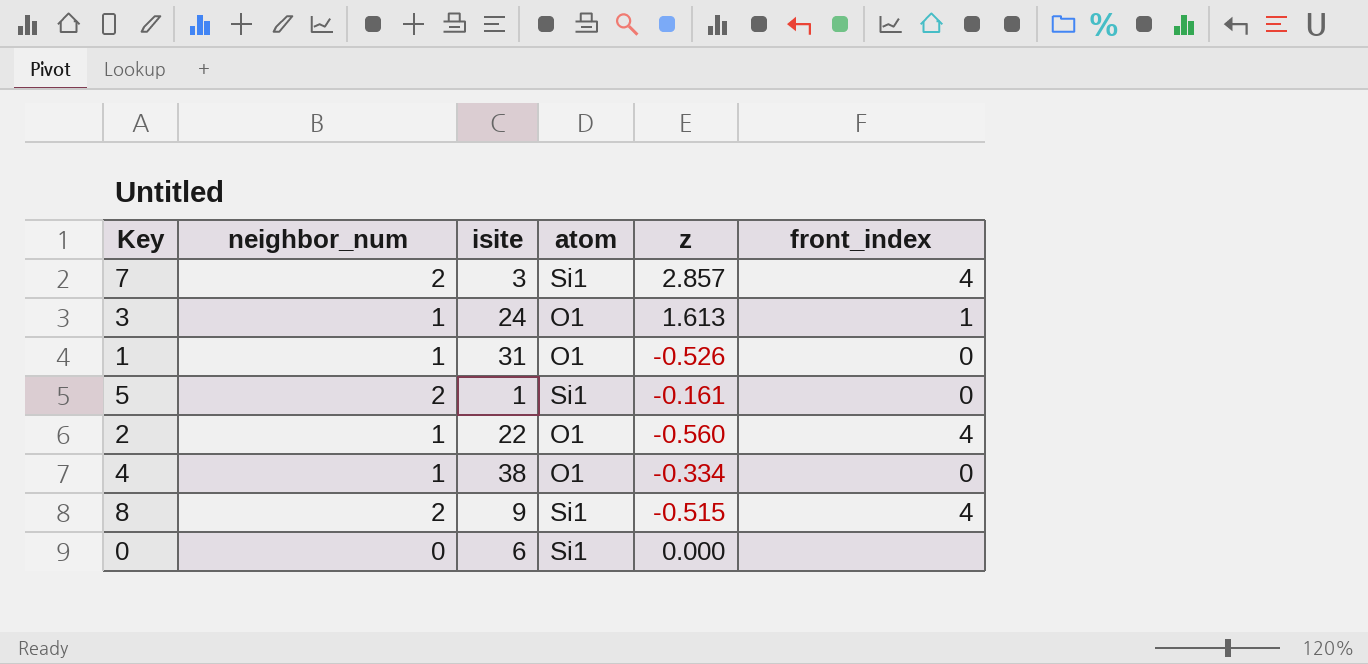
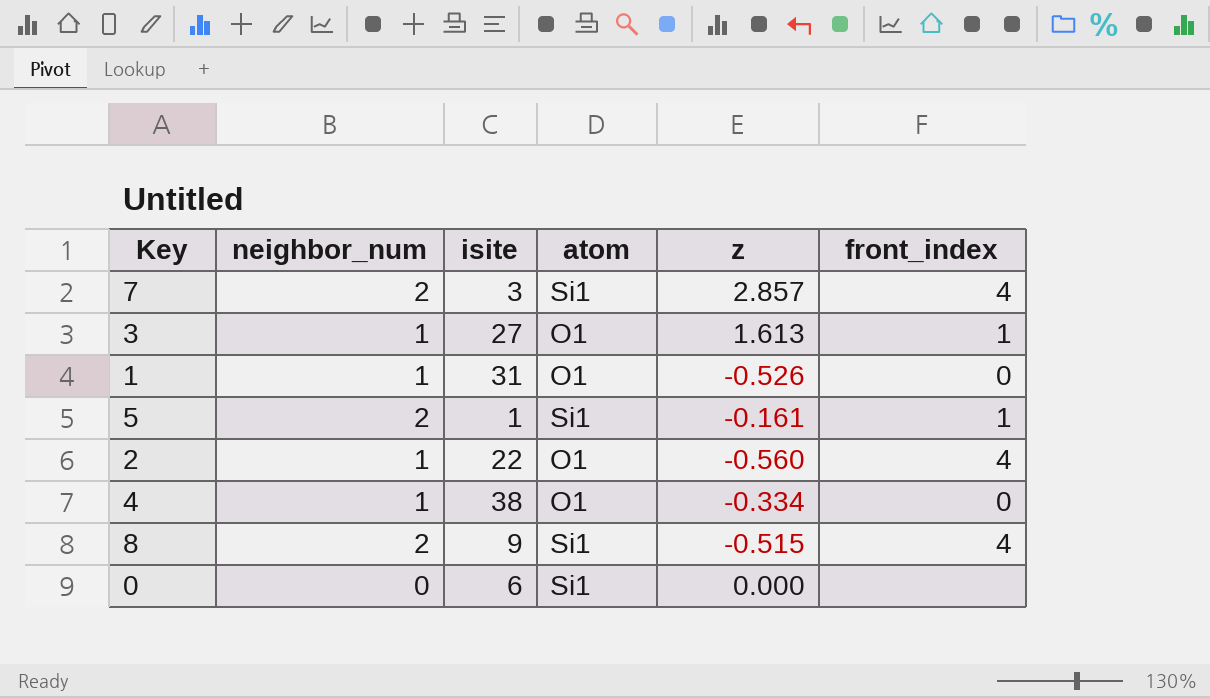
3 | isite: 24 -> 27
5 | front_index: 0 -> 1

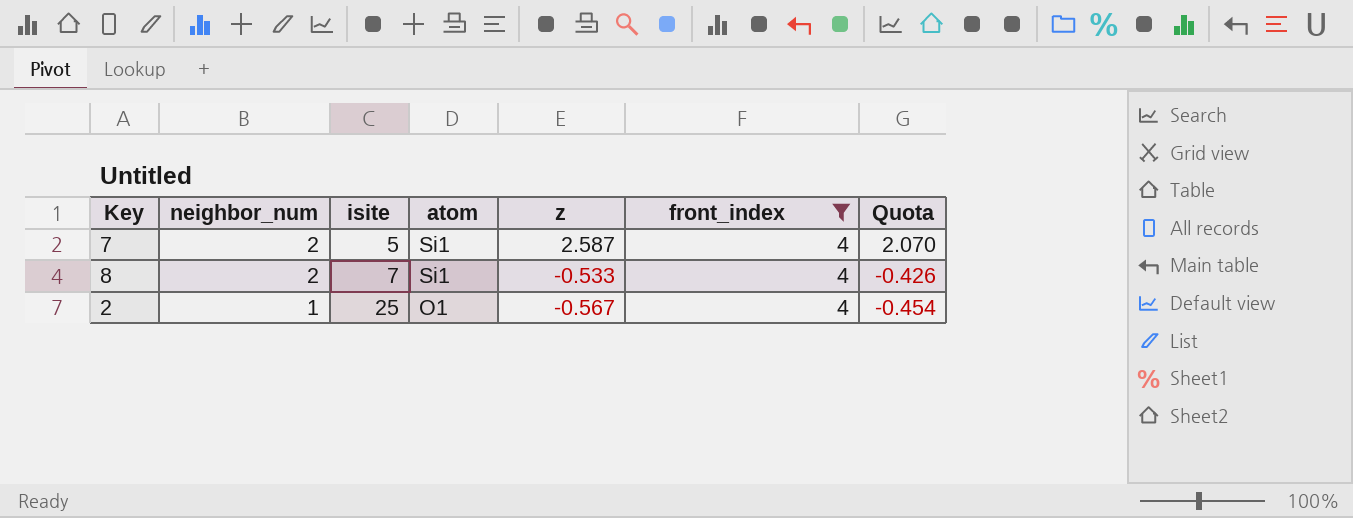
filter: none -> front_index = 4
row order: none -> neighbor_num descending
column Quota | formula: none -> [z] * 0.8
7 | isite: 3 -> 5
7 | z: 2.857 -> 2.587
8 | isite: 9 -> 7
8 | z: -0.515 -> -0.533
2 | isite: 22 -> 25
2 | z: -0.560 -> -0.567

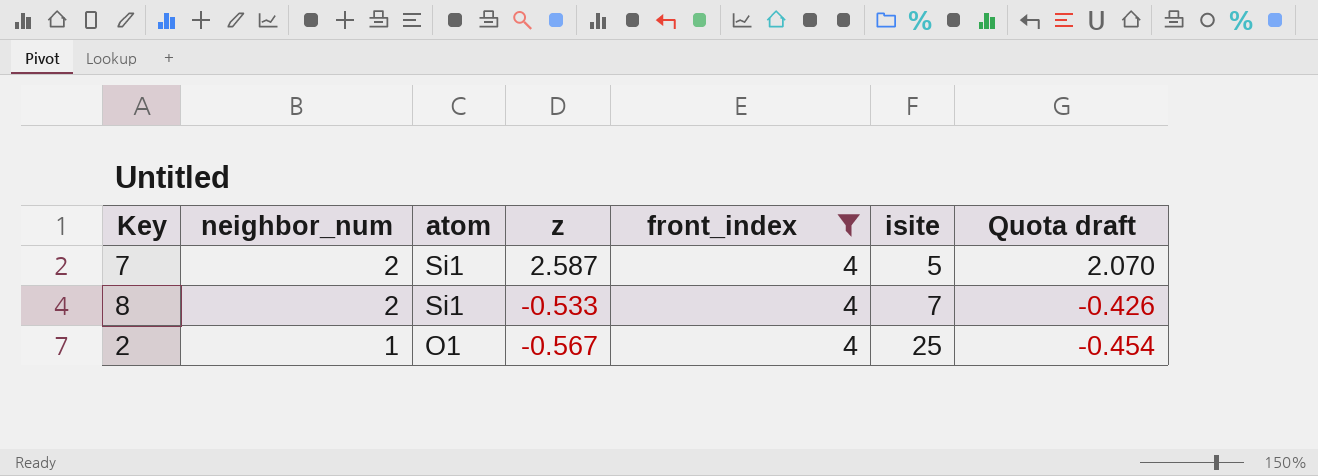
column isite | position: 3 -> 6
column name: Quota -> Quota draft

